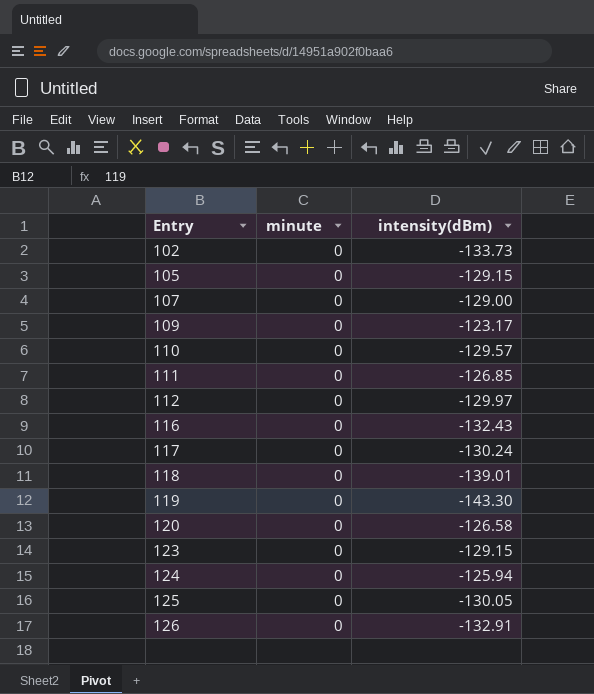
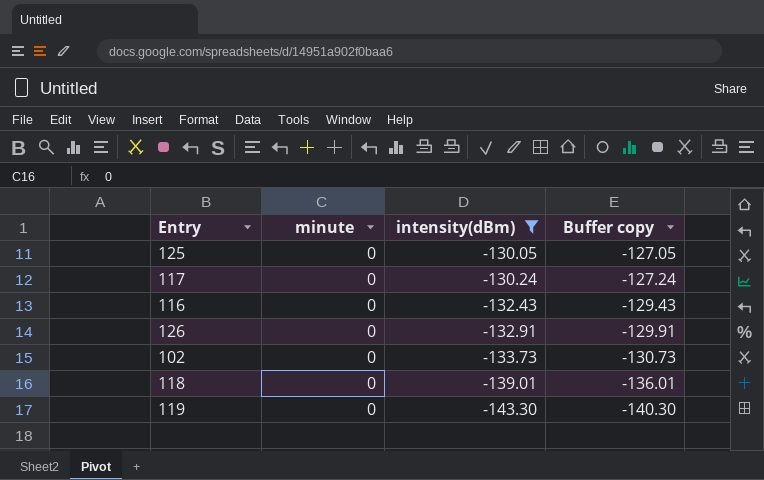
filter: none -> intensity(dBm) <= -130.05
row order: Entry ascending -> intensity(dBm) descending
column Buffer copy | formula: none -> [intensity(dBm)] + 3

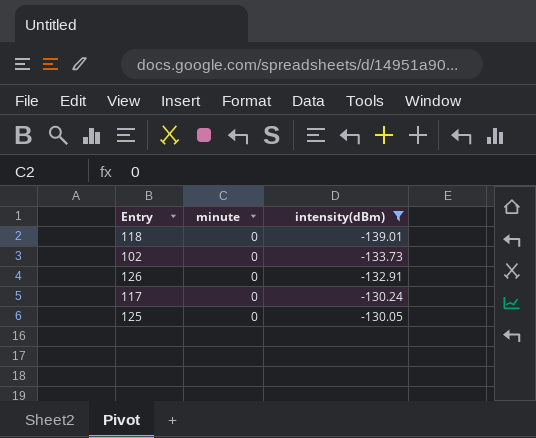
row order: intensity(dBm) descending -> intensity(dBm) ascending
column Buffer copy | formula: [intensity(dBm)] + 3 -> none
row 116: 0 | -132.43 | -129.43 -> none
row 119: 0 | -143.30 | -140.30 -> none

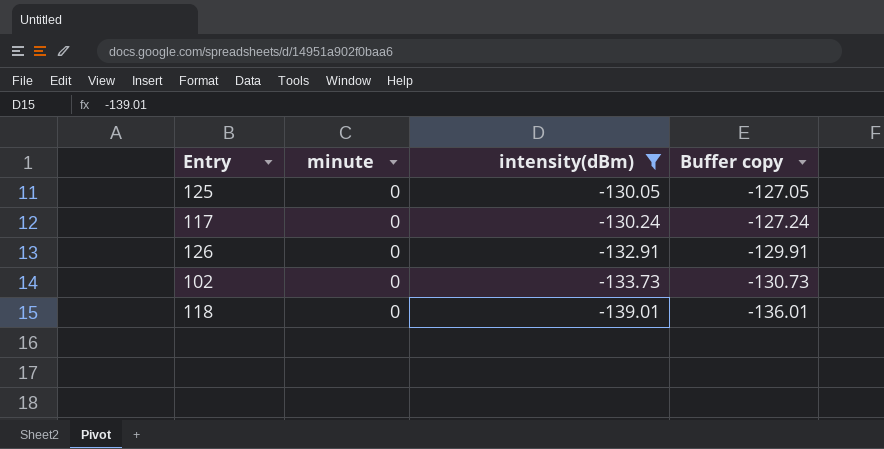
row order: intensity(dBm) ascending -> intensity(dBm) descending
column Buffer copy | formula: none -> [intensity(dBm)] + 3

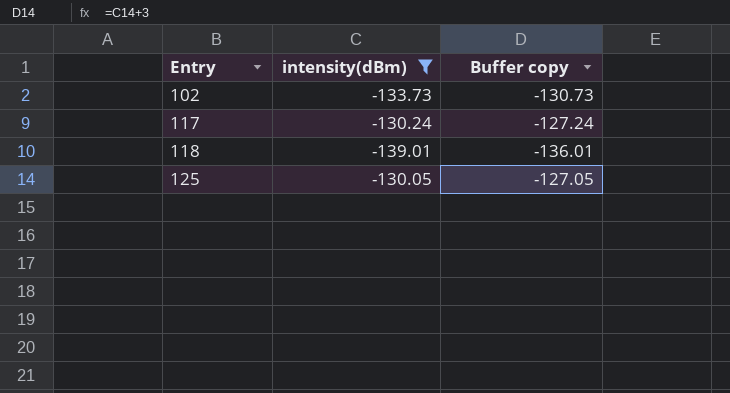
row order: intensity(dBm) descending -> Entry ascending
column minute | position: 2 -> none
row 126: 0 | -132.91 | -129.91 -> none

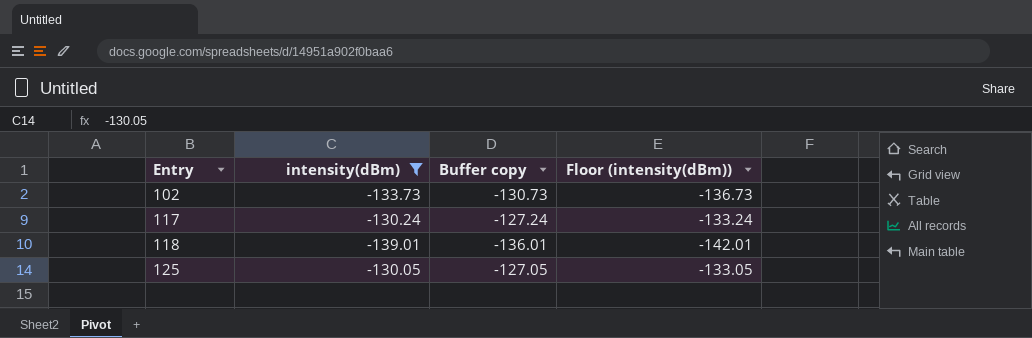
column Floor (intensity(dBm)) | formula: none -> [intensity(dBm)] - 3

